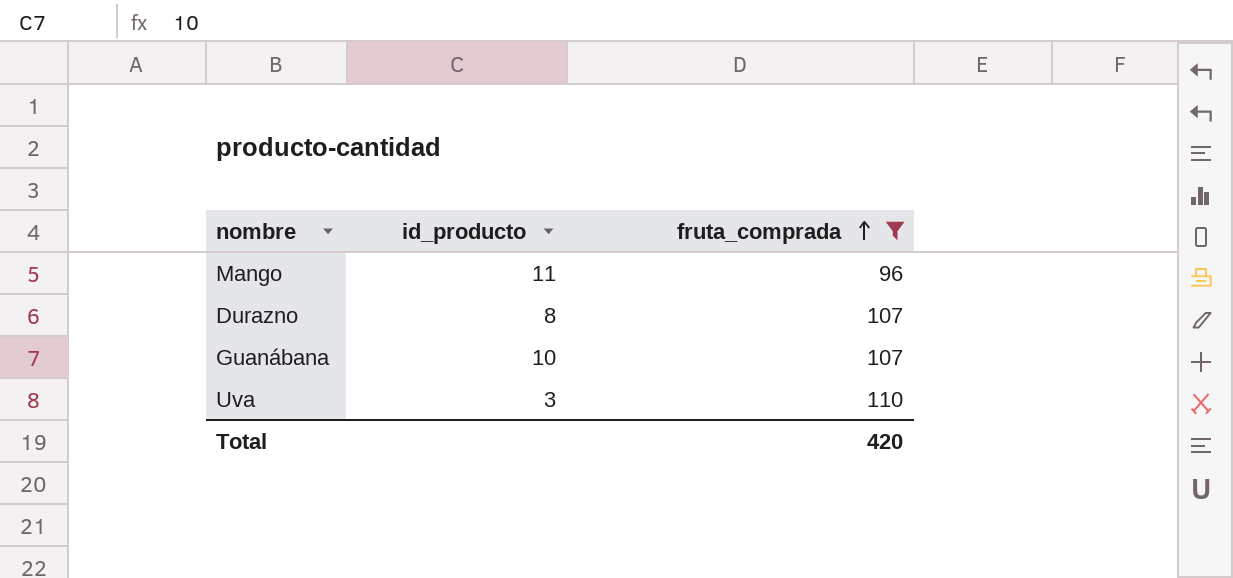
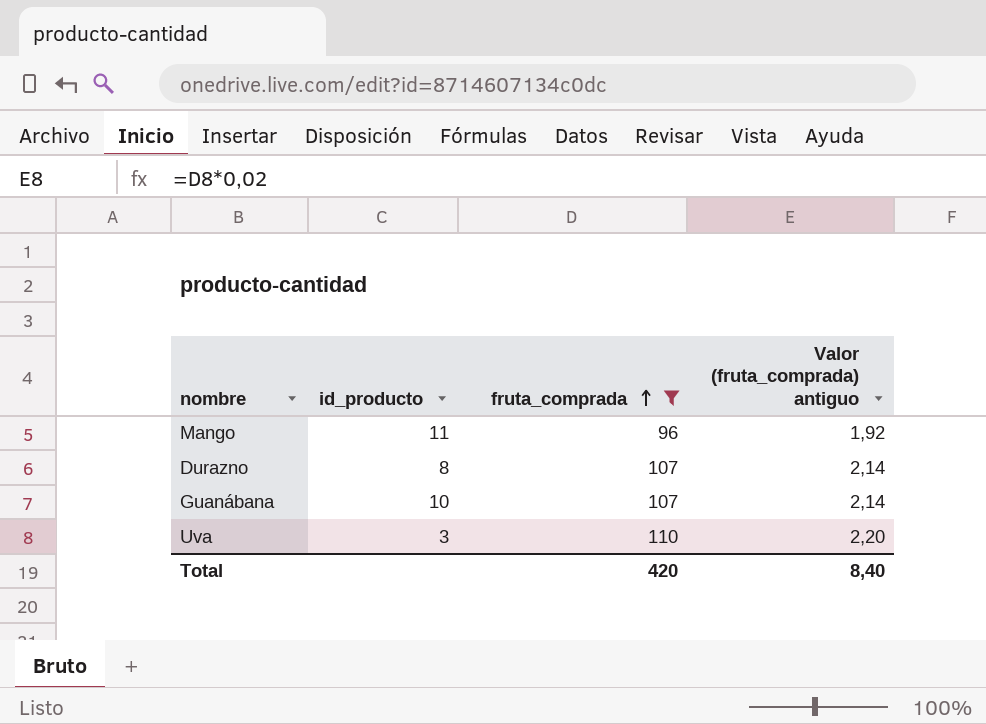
column Valor (fruta_comprada) antiguo | formula: none -> [fruta_comprada] * 0,02

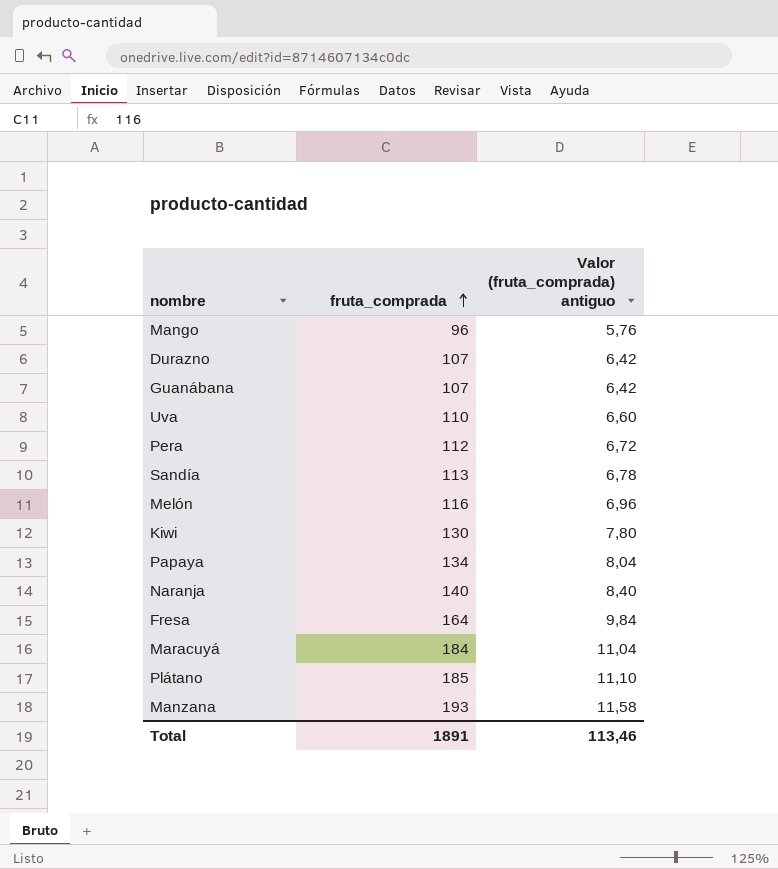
filter: fruta_comprada <= 110 -> none
column id_producto | position: 2 -> none
column Valor (fruta_comprada) antiguo | formula: [fruta_comprada] * 0,02 -> [fruta_comprada] * 0,06
Total | fruta_comprada: 420 -> 1891
Total | Valor (fruta_comprada) antiguo: 8,40 -> 113,46

